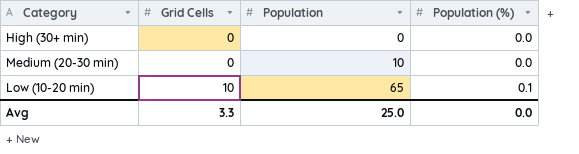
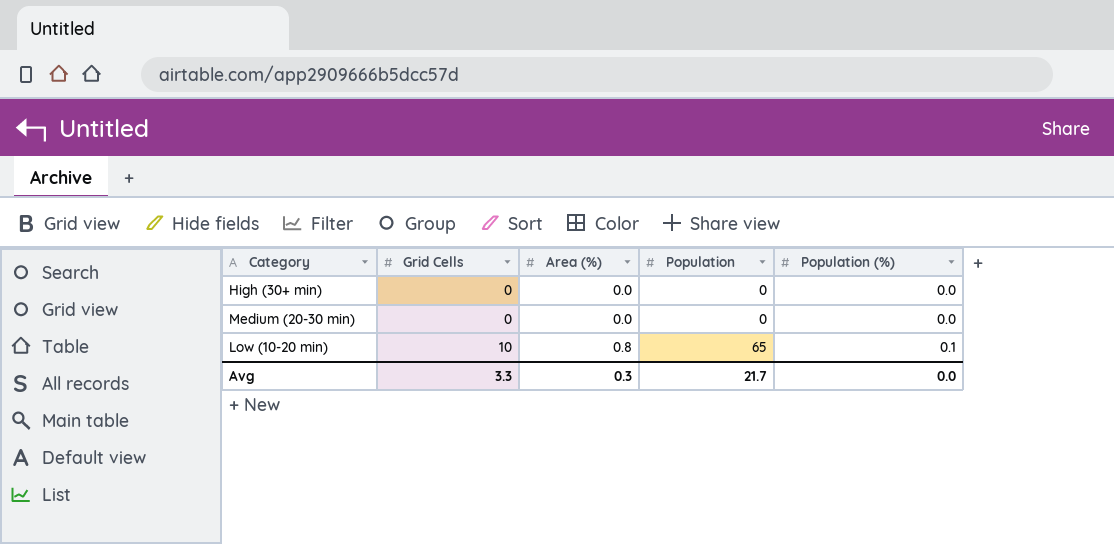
column Area (%) | position: none -> 3
Medium (20-30 min) | Population: 10 -> 0
Avg | Population: 25.0 -> 21.7

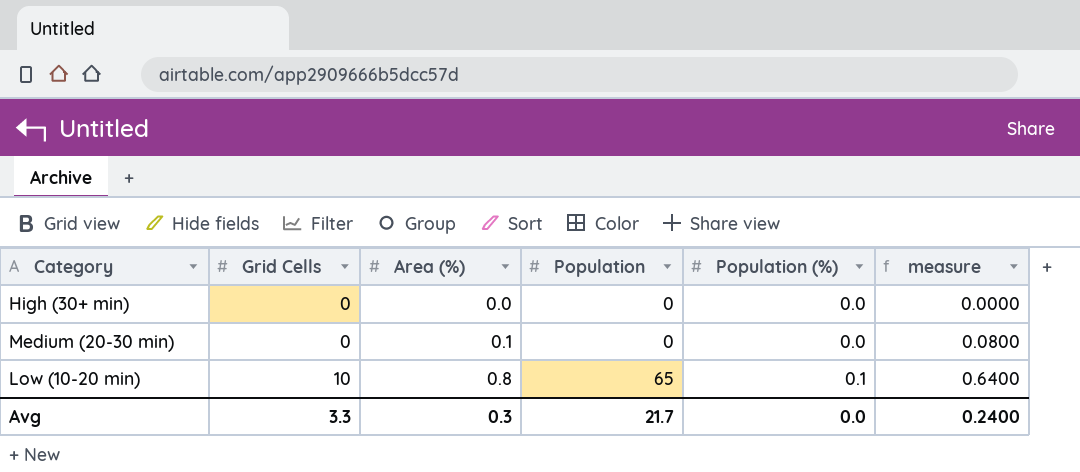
column measure | formula: none -> [Area (%)] * 0.8
Medium (20-30 min) | Area (%): 0.0 -> 0.1

